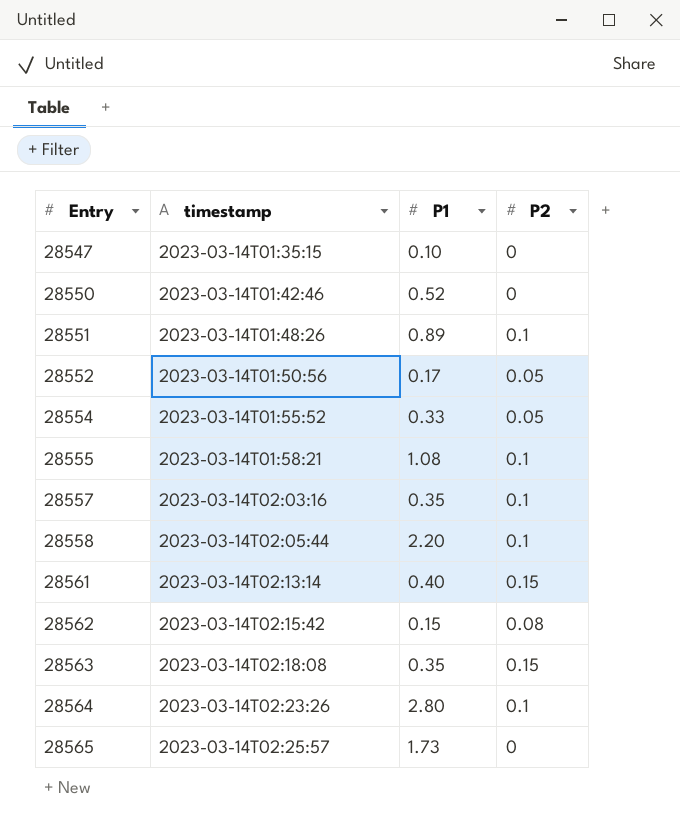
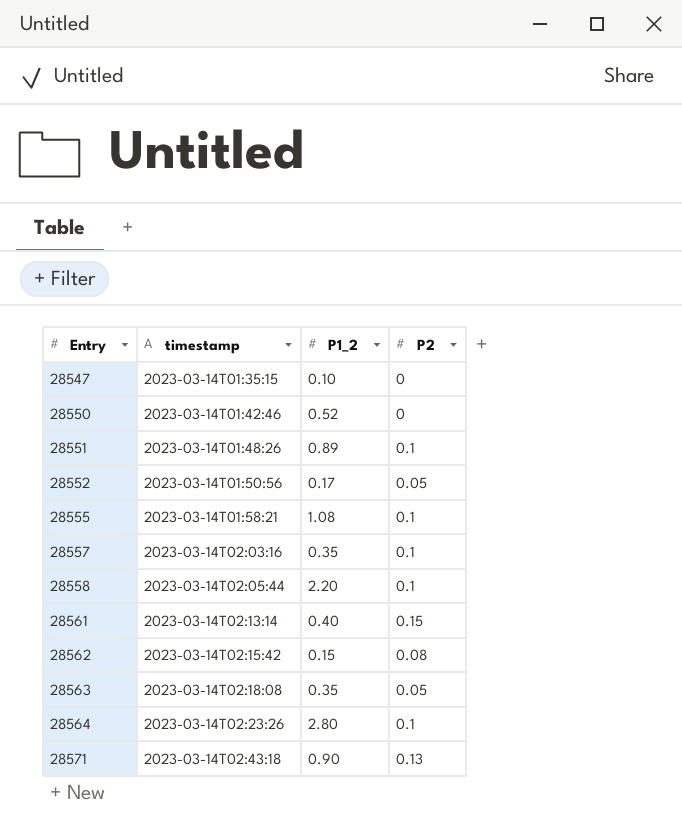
column name: P1 -> P1_2
row 28554: 2023-03-14T01:55:52 | 0.33 | 0.05 -> none
row 28565: 2023-03-14T02:25:57 | 1.73 | 0 -> none
28563 | P2: 0.15 -> 0.05
row 28571: none -> 2023-03-14T02:43:18 | 0.90 | 0.13

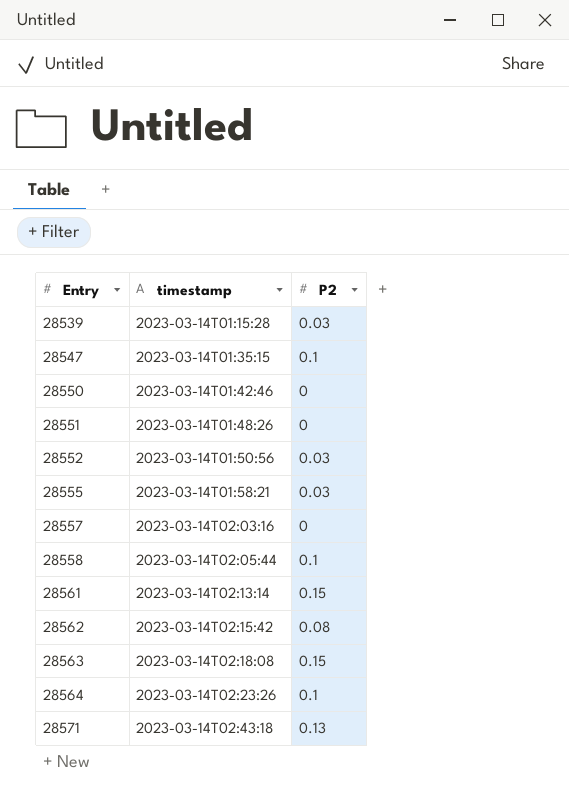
column P1_2 | position: 3 -> none
row 28539: none -> 2023-03-14T01:15:28 | 0.03
28547 | P2: 0 -> 0.1
28551 | P2: 0.1 -> 0
28552 | P2: 0.05 -> 0.03
28555 | P2: 0.1 -> 0.03
28557 | P2: 0.1 -> 0
28563 | P2: 0.05 -> 0.15

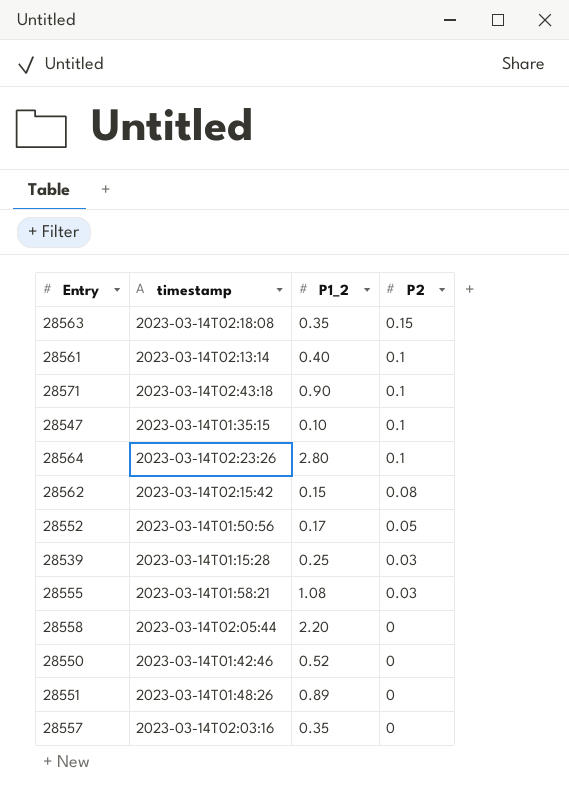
row order: Entry ascending -> P2 descending
column P1_2 | position: none -> 3
28561 | P2: 0.15 -> 0.1
28571 | P2: 0.13 -> 0.1
28552 | P2: 0.03 -> 0.05
28558 | P2: 0.1 -> 0

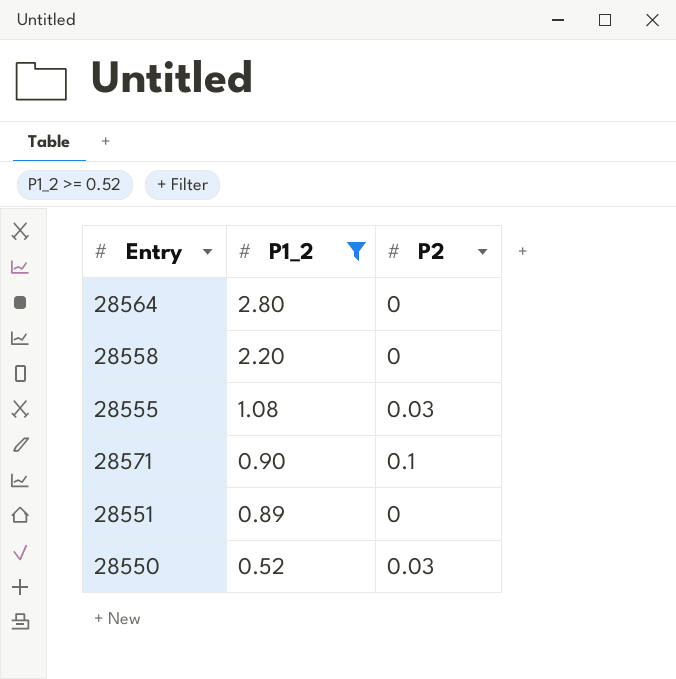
filter: none -> P1_2 >= 0.52
row order: P2 descending -> P1_2 descending
column timestamp | position: 2 -> none
28564 | P2: 0.1 -> 0
28550 | P2: 0 -> 0.03

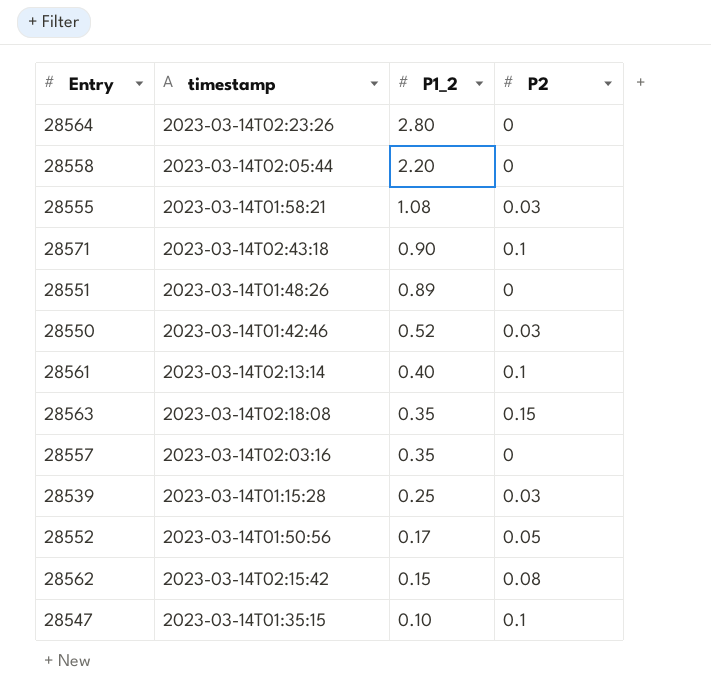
filter: P1_2 >= 0.52 -> none
column timestamp | position: none -> 2

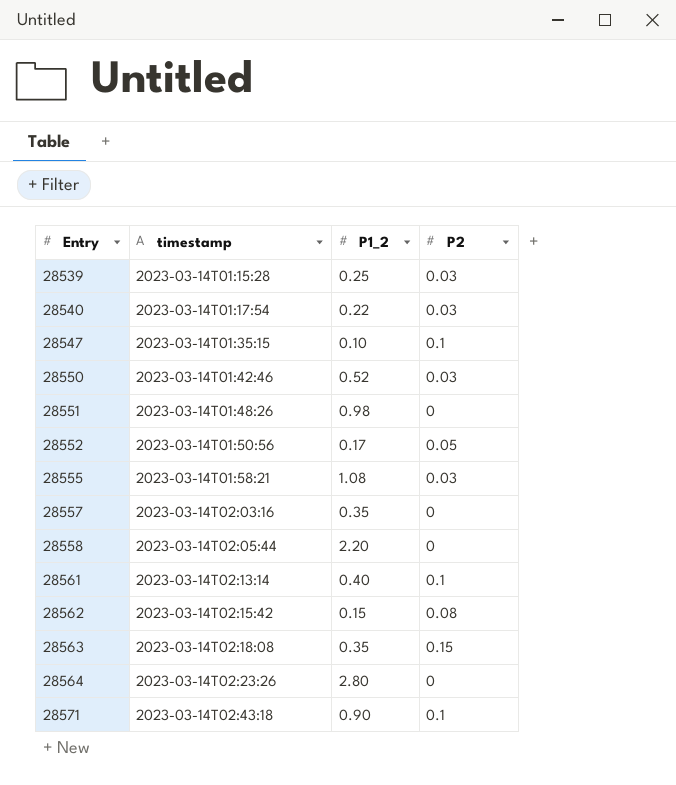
row order: P1_2 descending -> Entry ascending
row 28540: none -> 2023-03-14T01:17:54 | 0.22 | 0.03
28551 | P1_2: 0.89 -> 0.98

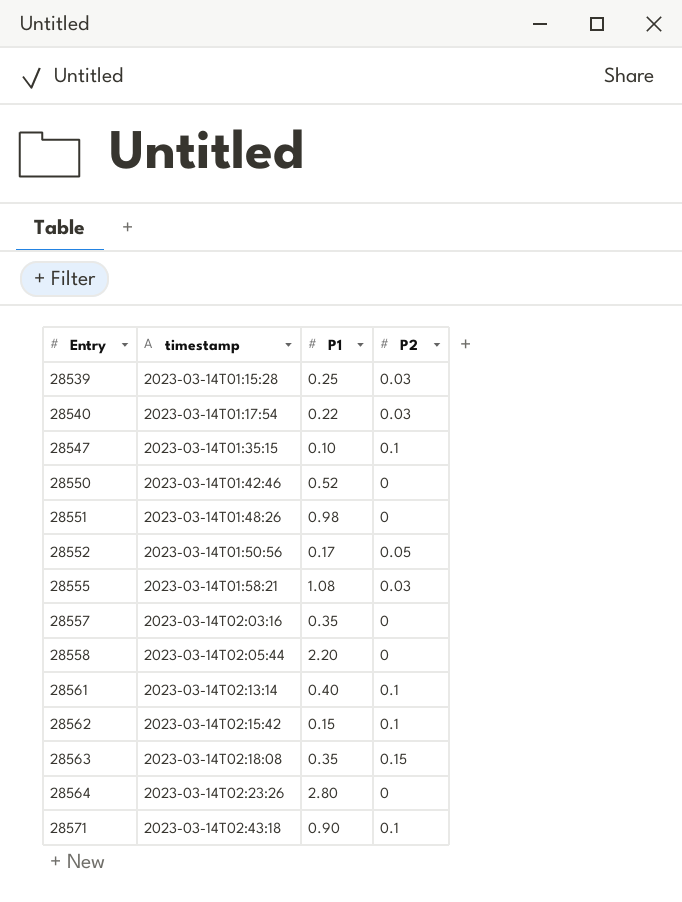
column name: P1_2 -> P1
28550 | P2: 0.03 -> 0
28562 | P2: 0.08 -> 0.1

